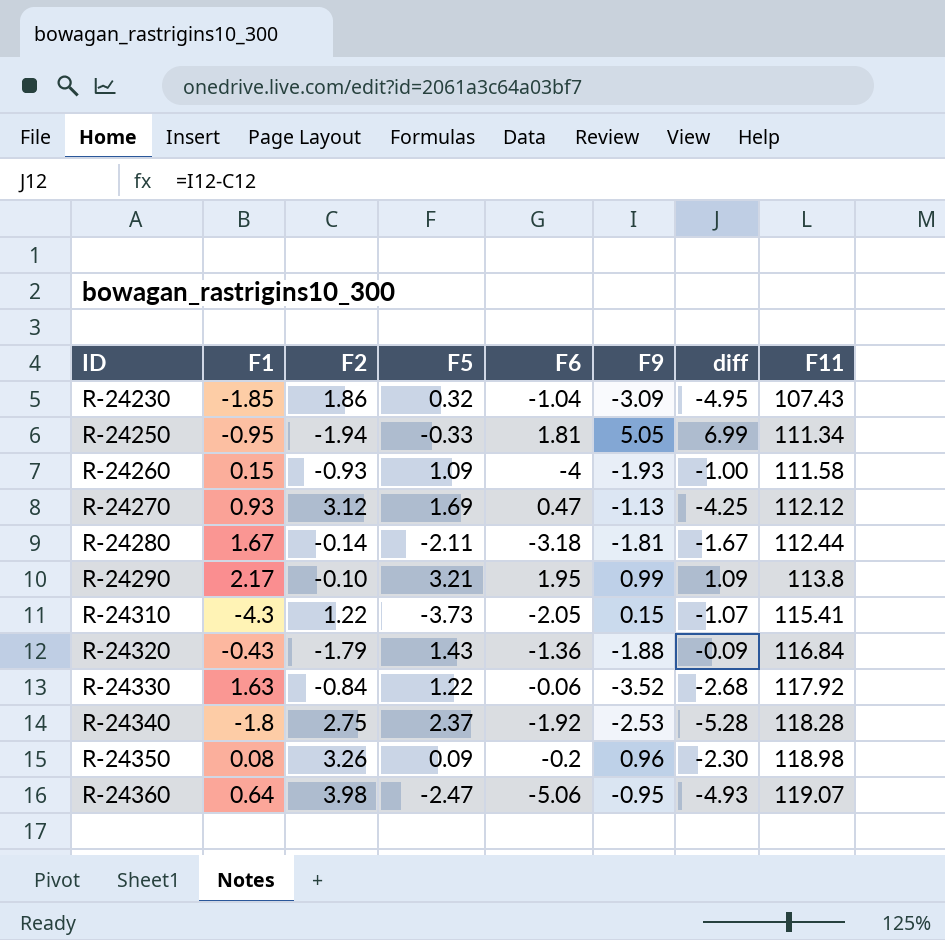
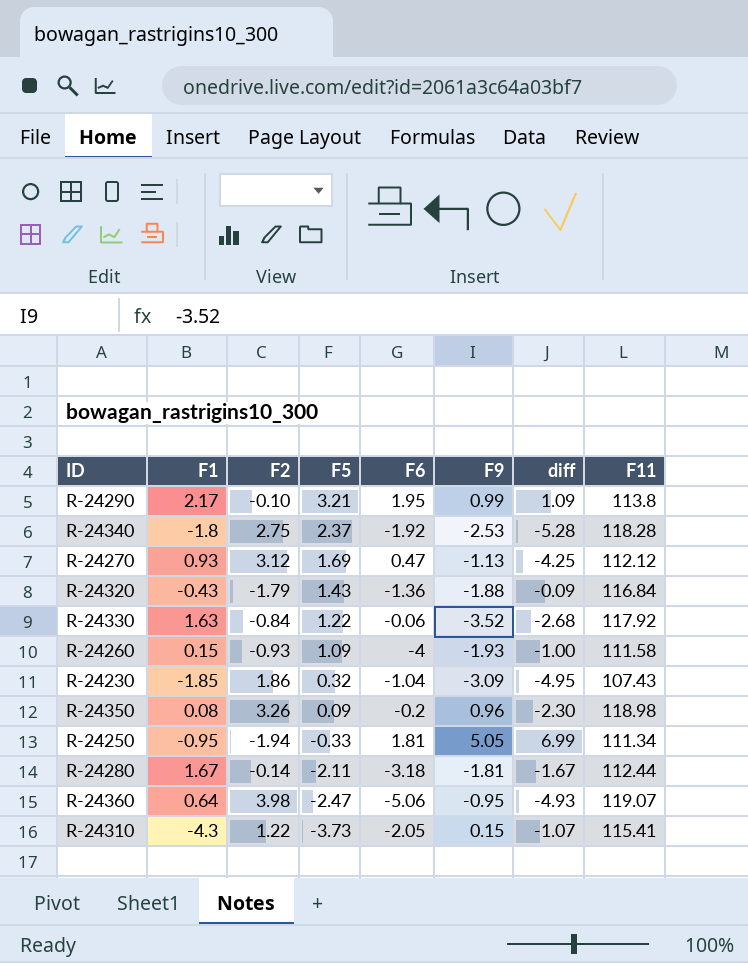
row order: ID ascending -> F5 descending

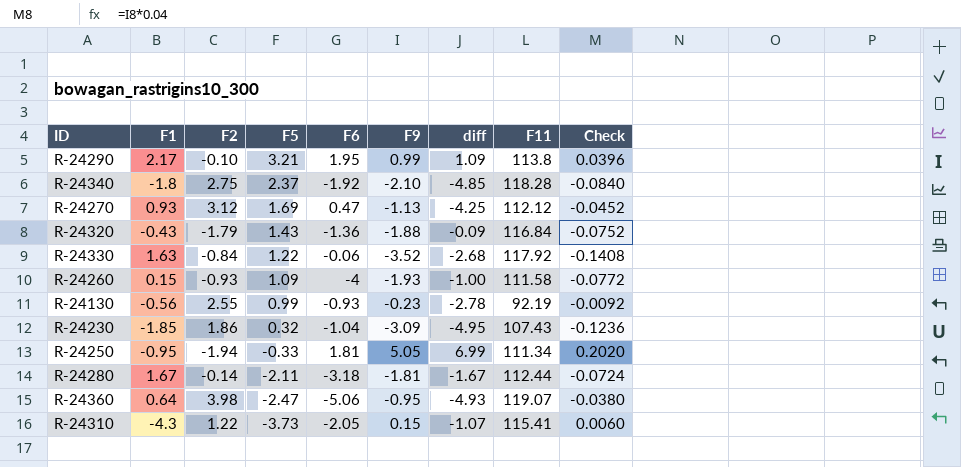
column Check | formula: none -> [F9] * 0.04
row R-24350: 0.08 | 3.26 | 0.09 | -0.2 | 0.96 | -2.30 | 118.98 -> none
R-24340 | F9: -2.53 -> -2.10
R-24340 | diff: -5.28 -> -4.85
row R-24130: none -> -0.56 | 2.55 | 0.99 | -0.93 | -0.23 | -2.78 | 92.19 | -0.0092

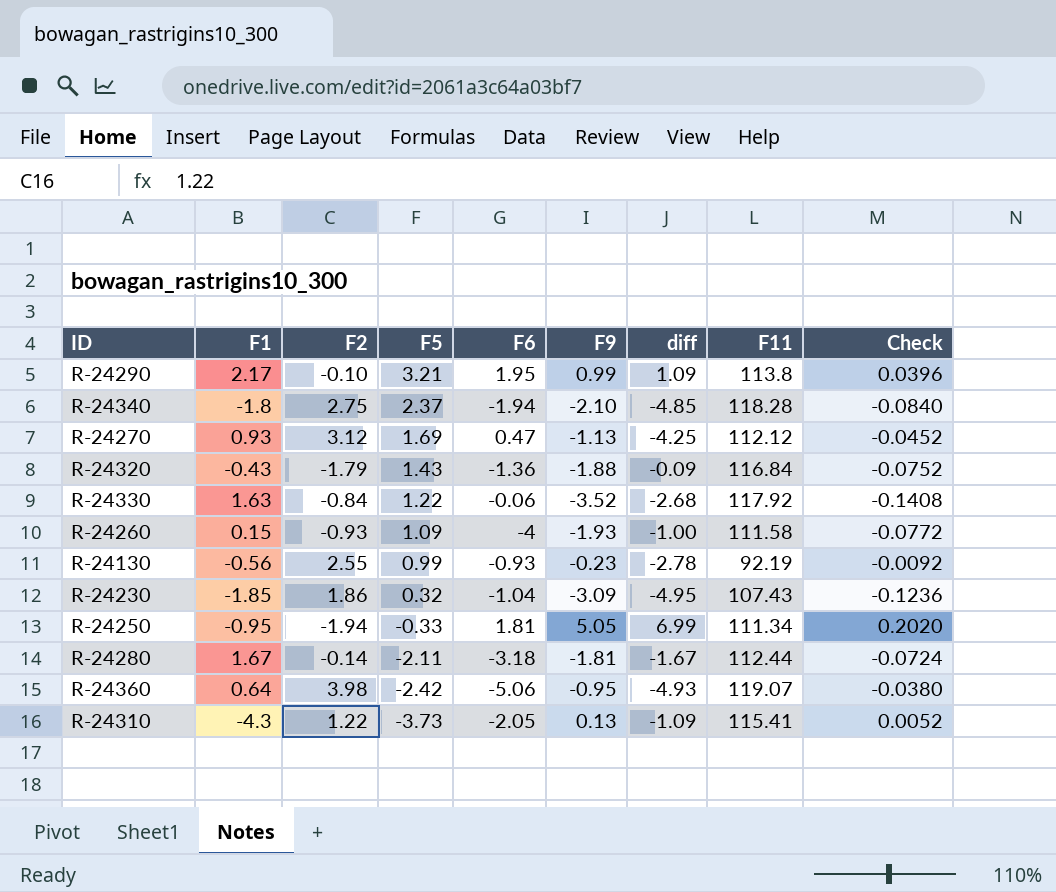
R-24340 | F6: -1.92 -> -1.94
R-24360 | F5: -2.47 -> -2.42
R-24310 | F9: 0.15 -> 0.13
R-24310 | diff: -1.07 -> -1.09
R-24310 | Check: 0.0060 -> 0.0052

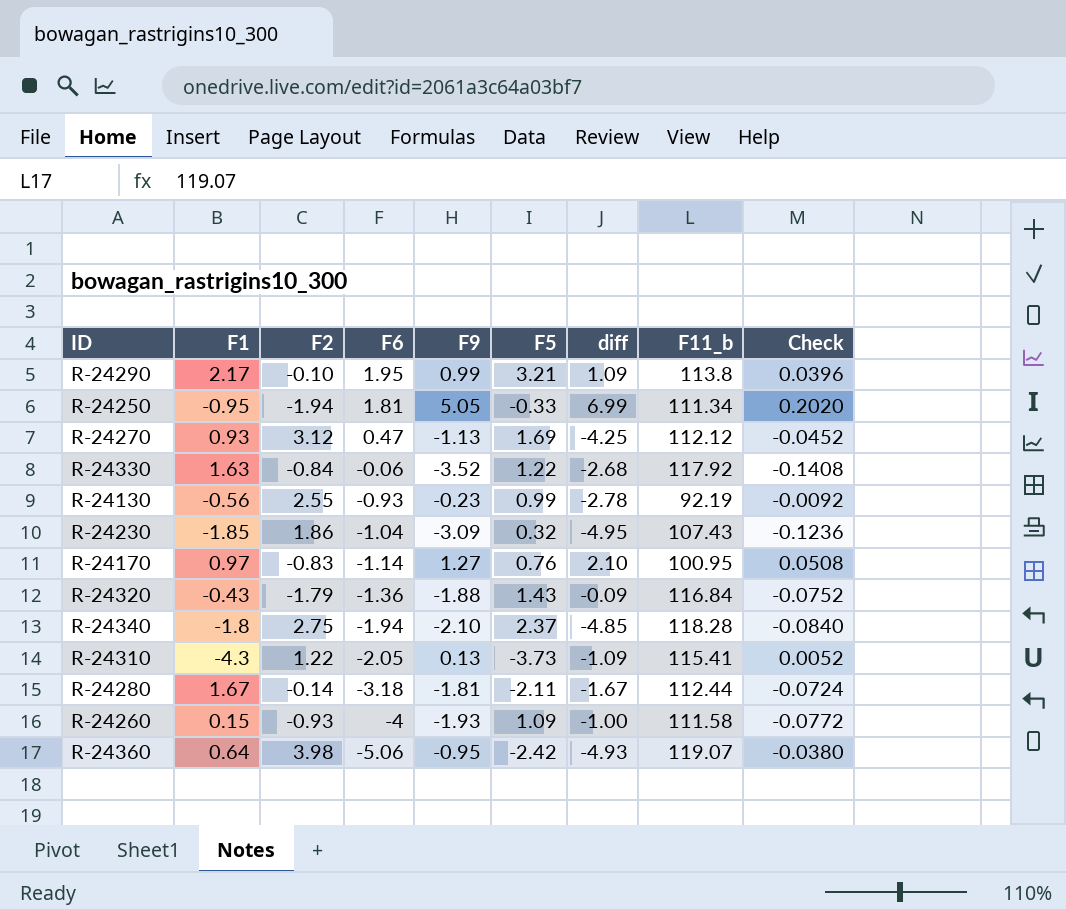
row order: F5 descending -> F6 descending
column F5 | position: 4 -> 6
column name: F11 -> F11_b
row R-24170: none -> 0.97 | -0.83 | -1.14 | 1.27 | 0.76 | 2.10 | 100.95 | 0.0508

